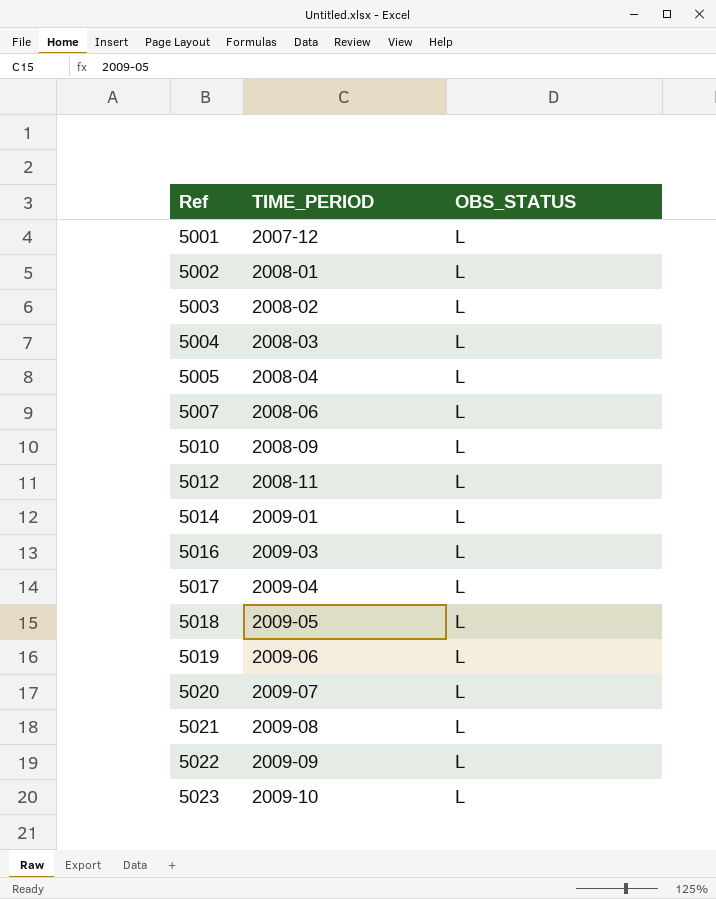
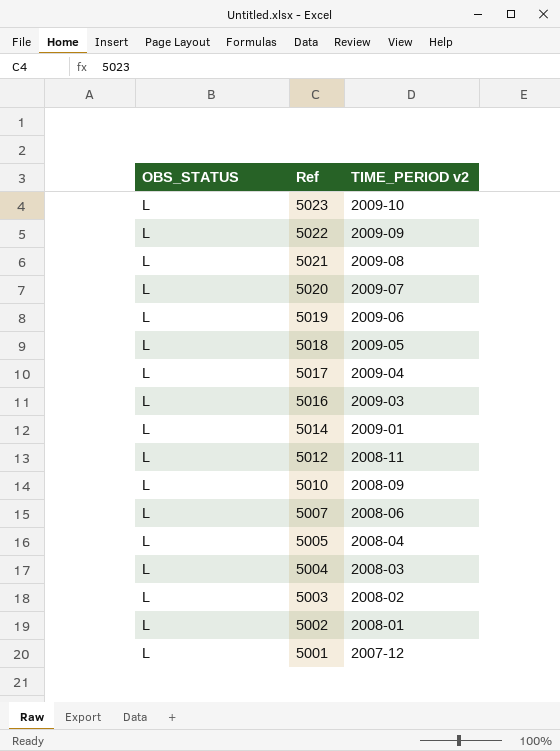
row order: Ref ascending -> Ref descending
column OBS_STATUS | position: 3 -> 1
column name: TIME_PERIOD -> TIME_PERIOD v2

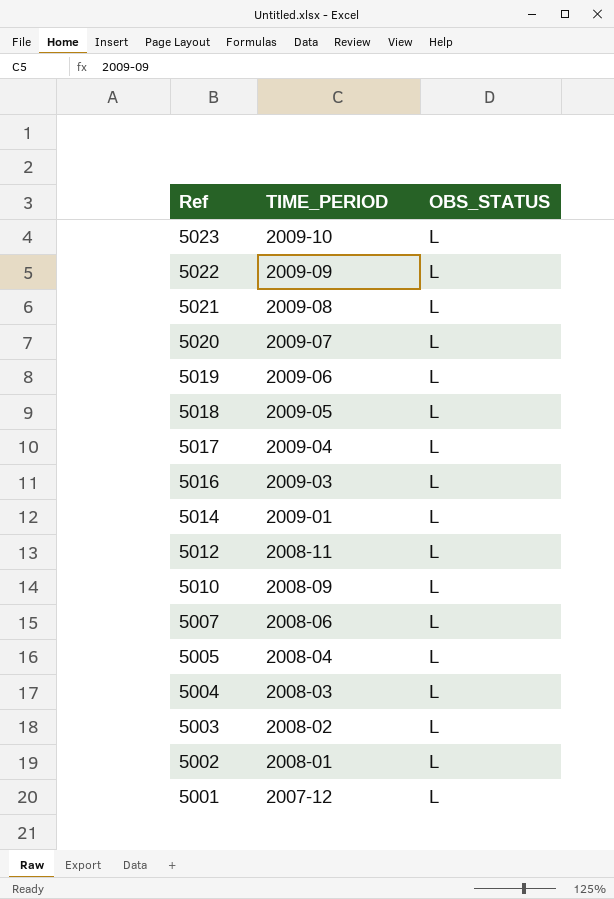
column name: TIME_PERIOD v2 -> TIME_PERIOD
column OBS_STATUS | position: 1 -> 3

